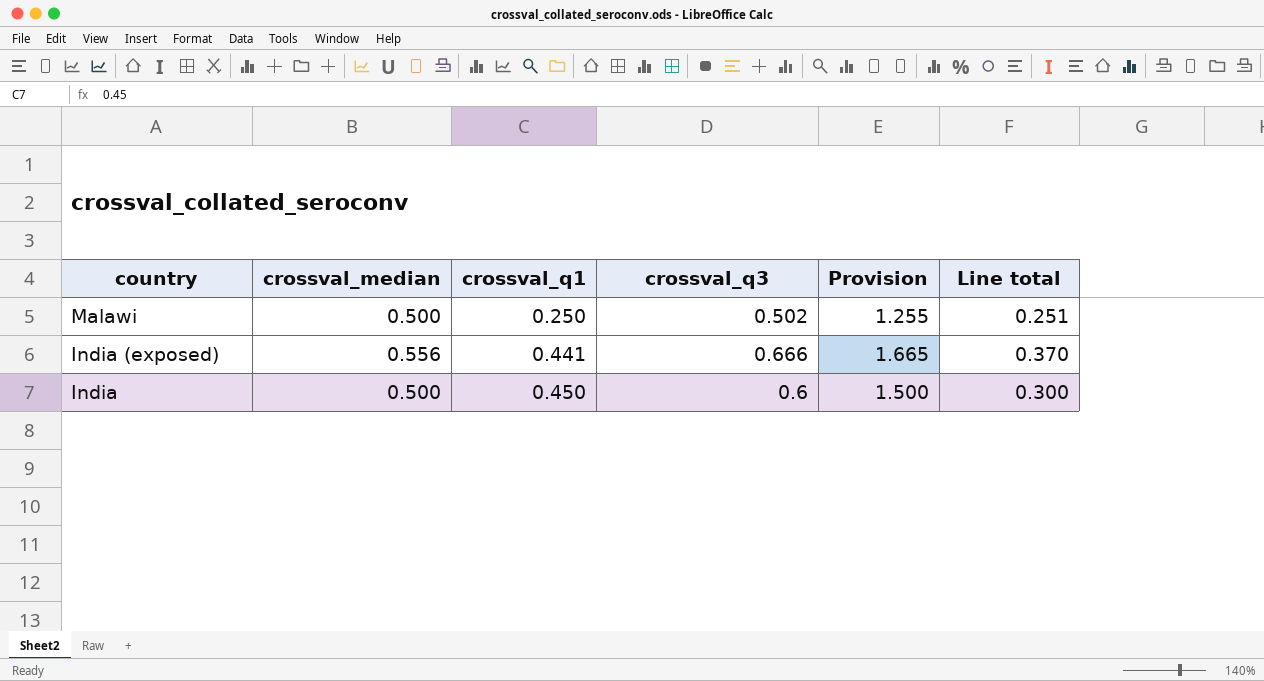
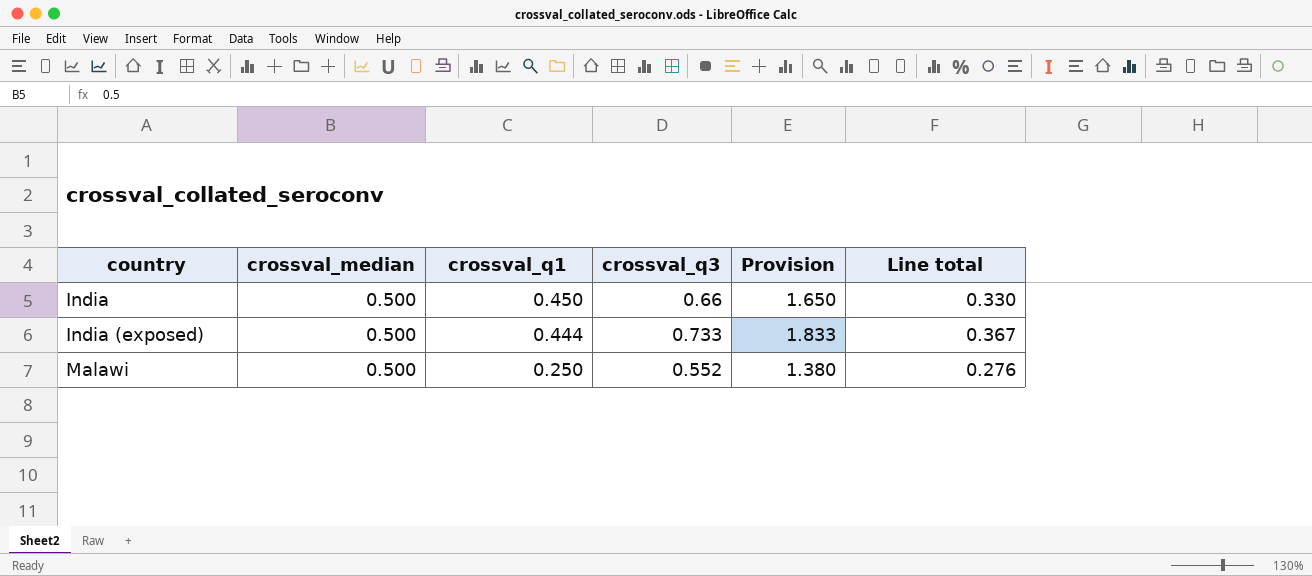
row order: country descending -> country ascending
India | crossval_q3: 0.6 -> 0.66
India | Provision: 1.500 -> 1.650
India | Line total: 0.300 -> 0.330
India (exposed) | crossval_median: 0.556 -> 0.500
India (exposed) | crossval_q1: 0.441 -> 0.444
India (exposed) | crossval_q3: 0.666 -> 0.733
India (exposed) | Provision: 1.665 -> 1.833
India (exposed) | Line total: 0.370 -> 0.367
Malawi | crossval_q3: 0.502 -> 0.552
Malawi | Provision: 1.255 -> 1.380
Malawi | Line total: 0.251 -> 0.276

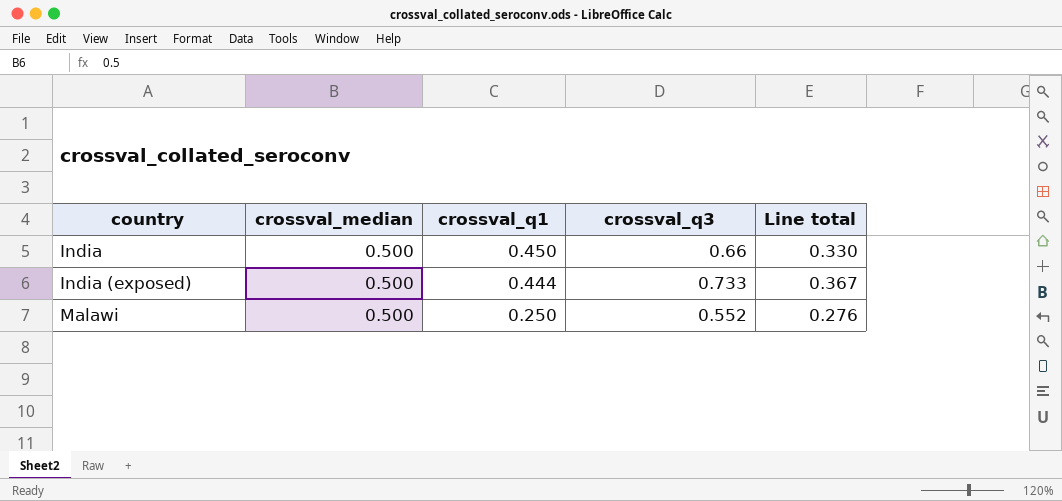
column Provision | formula: [crossval_q3] * 2.5 -> none

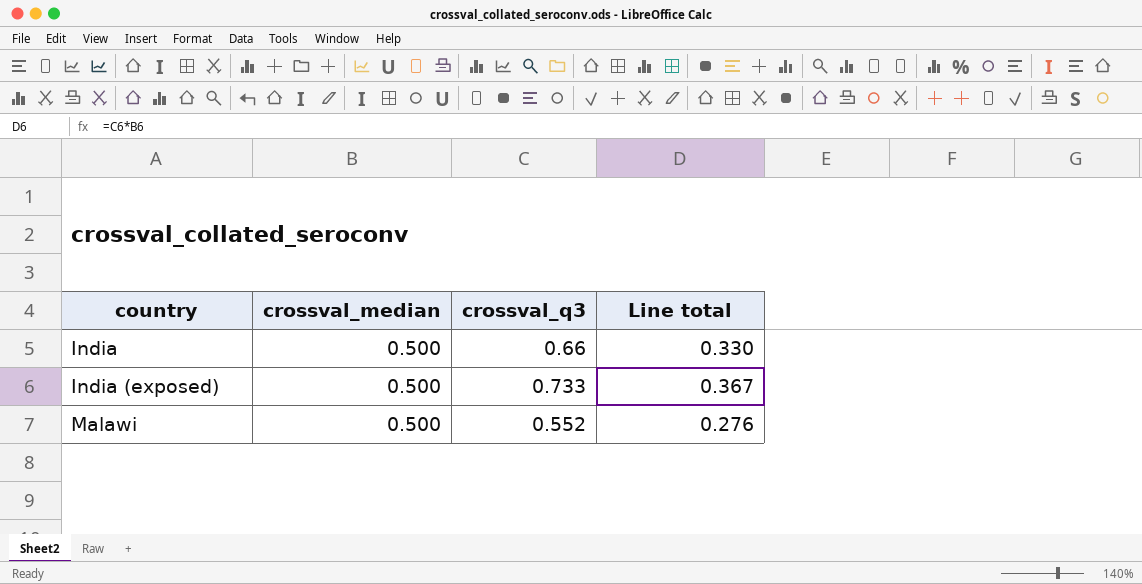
column crossval_q1 | position: 3 -> none

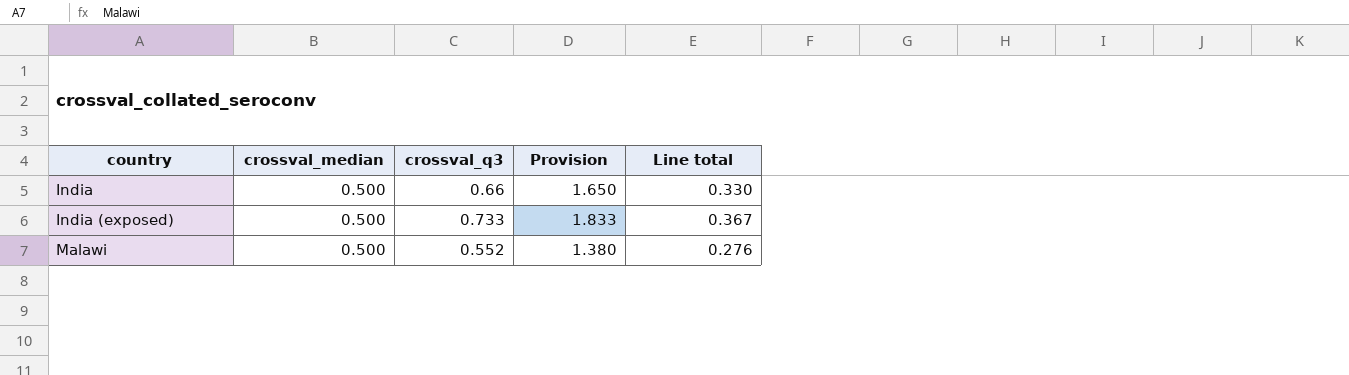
column Provision | formula: none -> [crossval_q3] * 2.5

